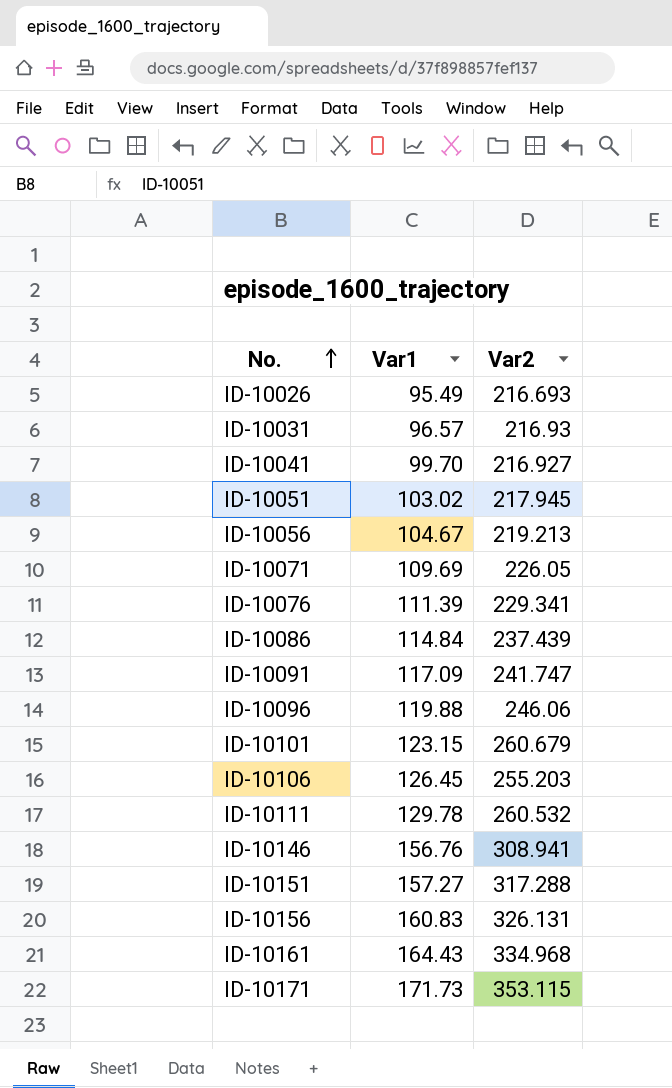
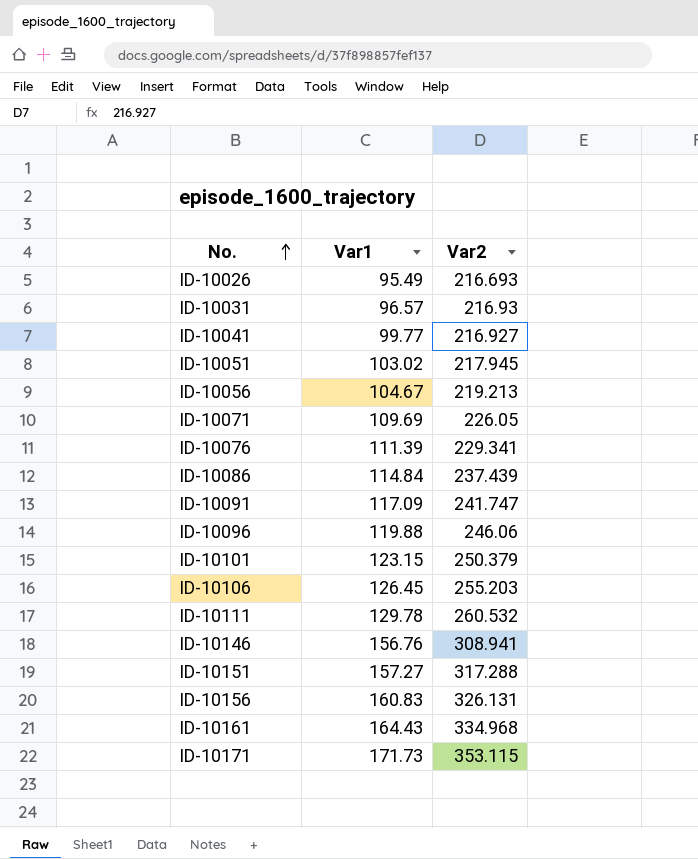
ID-10041 | Var1: 99.70 -> 99.77
ID-10101 | Var2: 260.679 -> 250.379

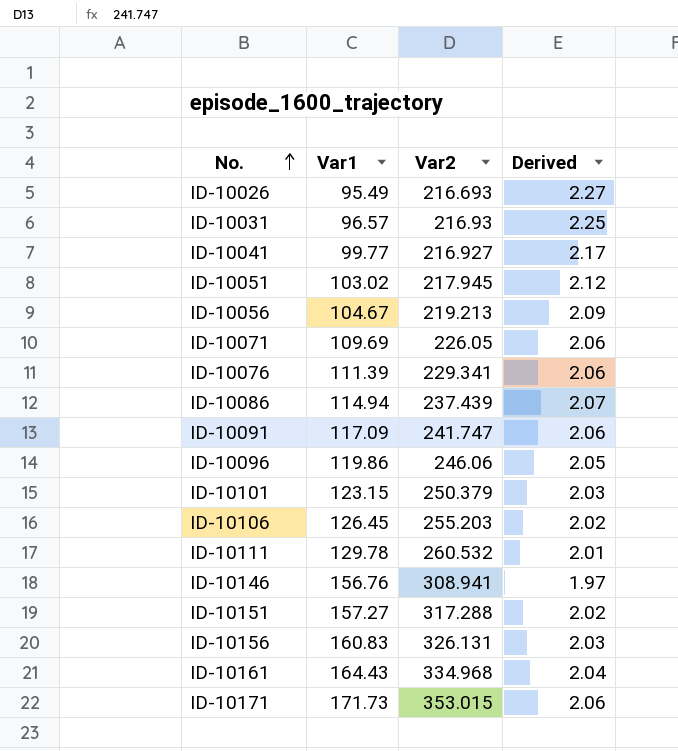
column Derived | formula: none -> [Var2] / [Var1]
ID-10086 | Var1: 114.84 -> 114.94
ID-10096 | Var1: 119.88 -> 119.86
ID-10171 | Var2: 353.115 -> 353.015

